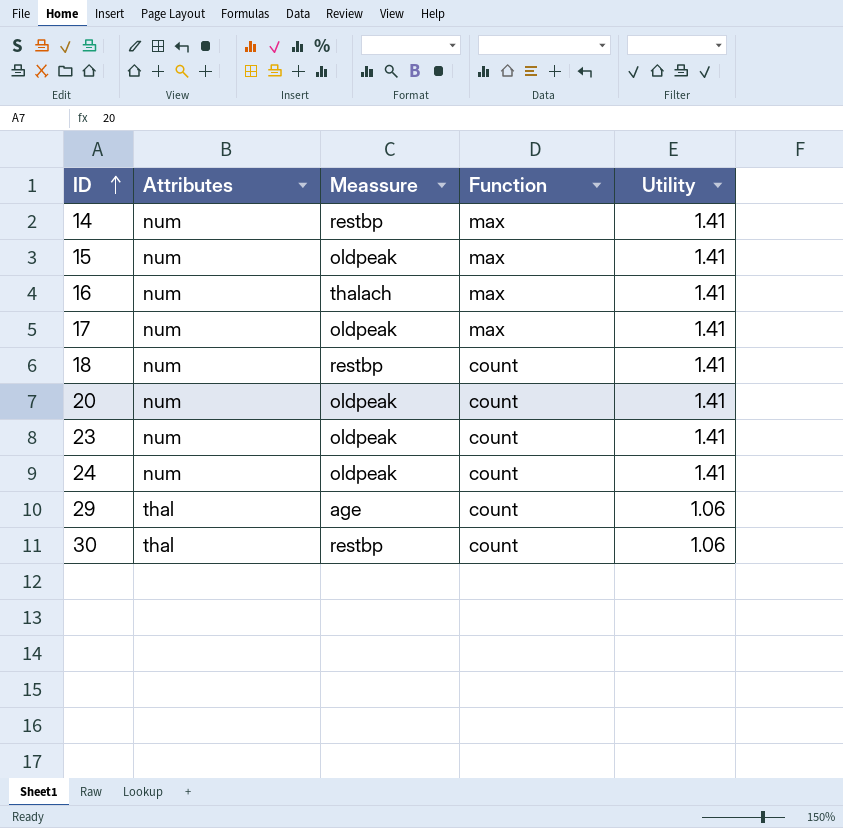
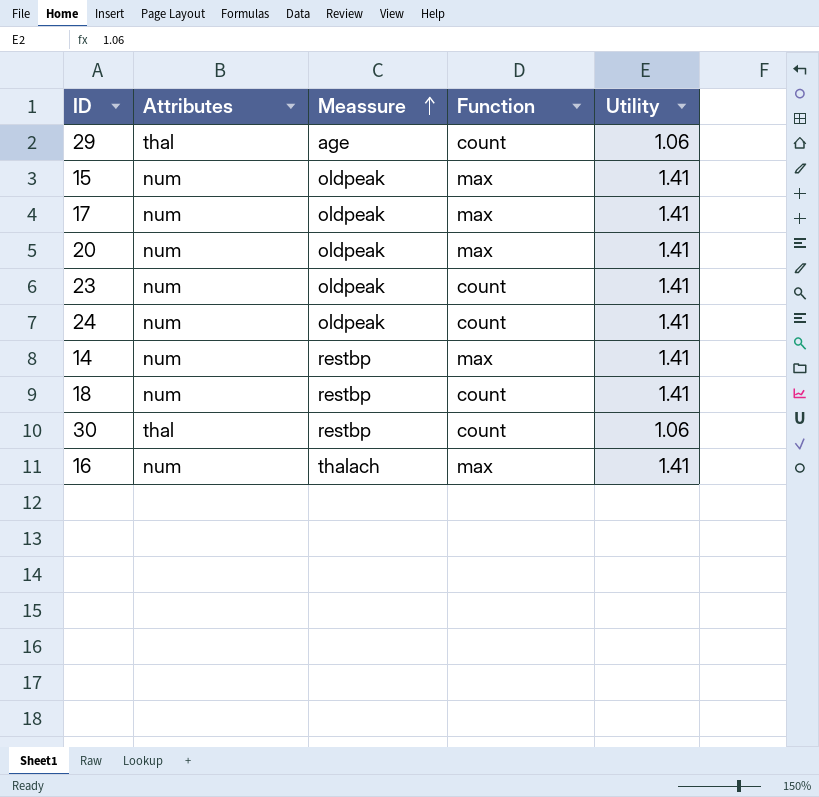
row order: ID ascending -> Meassure ascending
20 | Function: count -> max

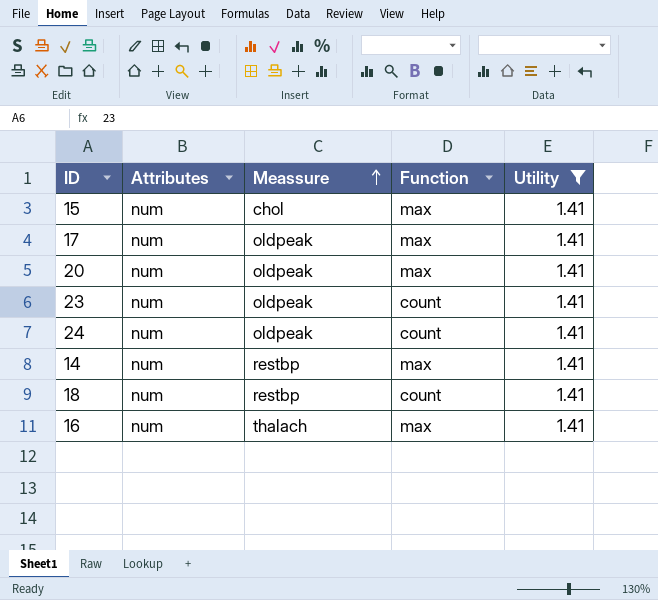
filter: none -> Utility = 1.41
15 | Meassure: oldpeak -> chol

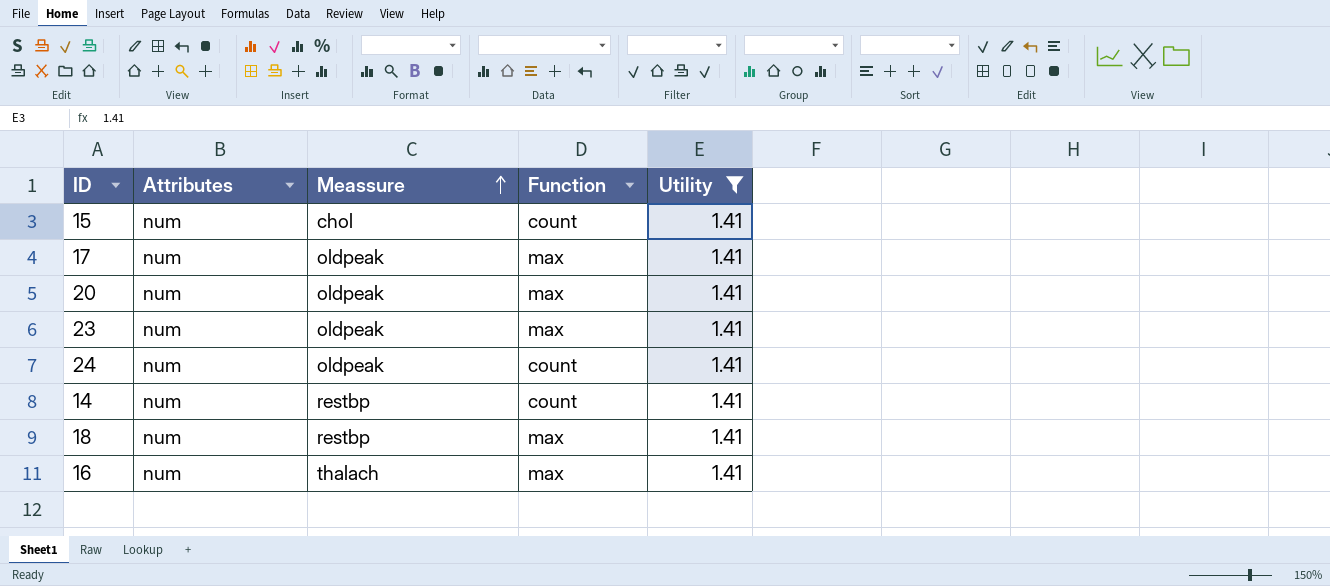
15 | Function: max -> count
23 | Function: count -> max
14 | Function: max -> count
18 | Function: count -> max

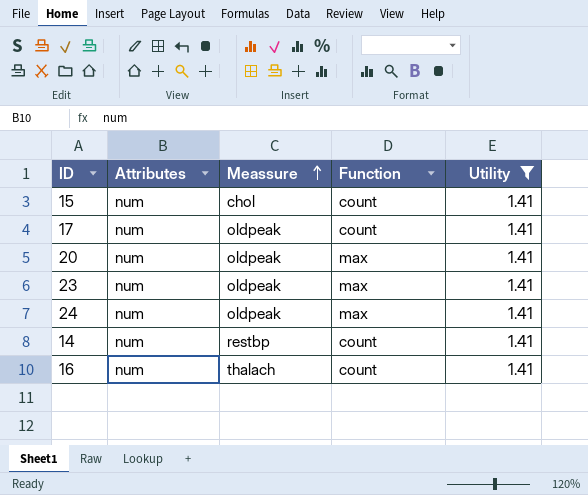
row 18: num | restbp | max | 1.41 -> none
17 | Function: max -> count
24 | Function: count -> max
16 | Function: max -> count

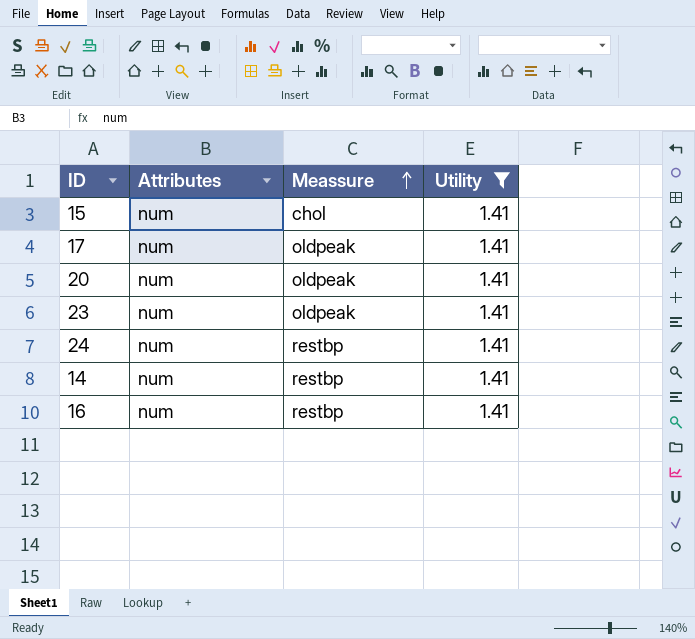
column Function | position: 4 -> none
24 | Meassure: oldpeak -> restbp
16 | Meassure: thalach -> restbp

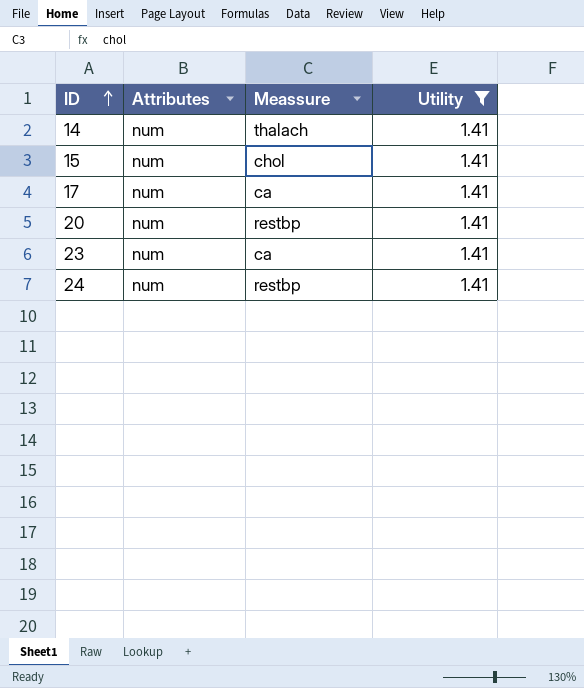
row order: Meassure ascending -> ID ascending
row 16: num | restbp | 1.41 -> none
14 | Meassure: restbp -> thalach
17 | Meassure: oldpeak -> ca
20 | Meassure: oldpeak -> restbp
23 | Meassure: oldpeak -> ca

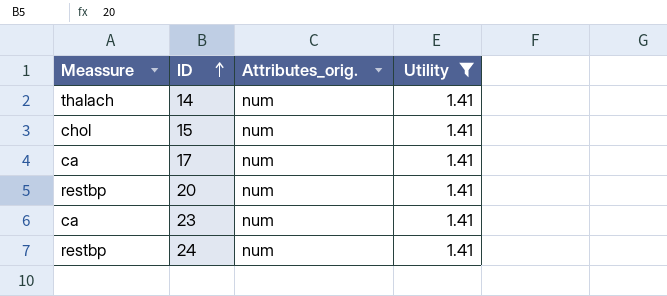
column Meassure | position: 3 -> 1
column name: Attributes -> Attributes_orig.

